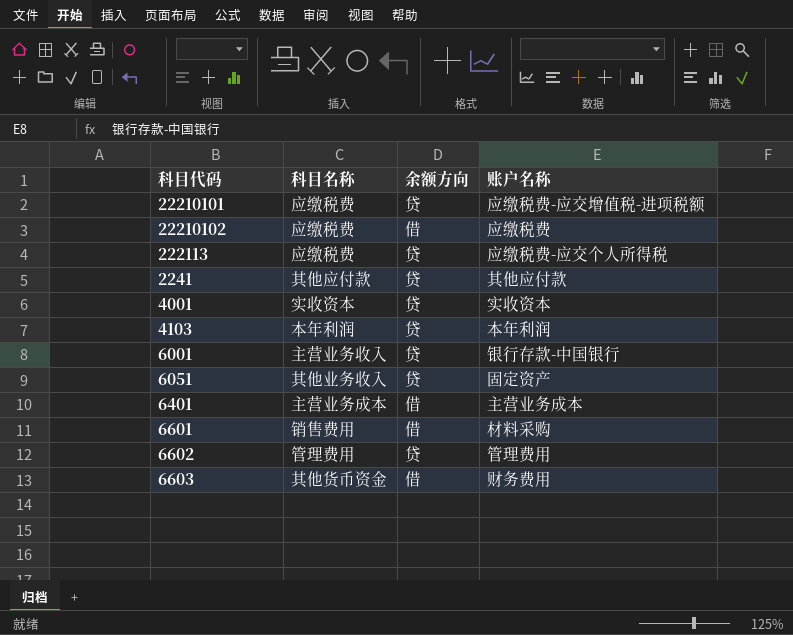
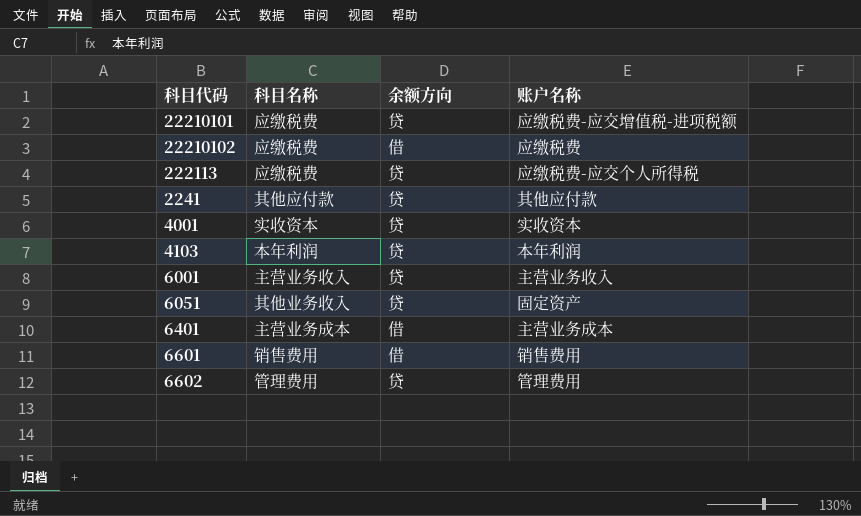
row 6603: 其他货币资金 | 借 | 财务费用 -> none
6001 | 账户名称: 银行存款-中国银行 -> 主营业务收入
6601 | 账户名称: 材料采购 -> 销售费用

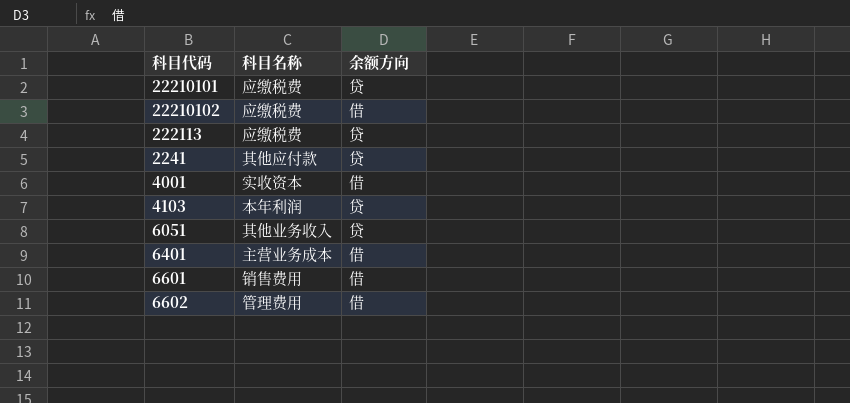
column 账户名称 | position: 4 -> none
row 6001: 主营业务收入 | 贷 | 主营业务收入 -> none
4001 | 余额方向: 贷 -> 借
6602 | 余额方向: 贷 -> 借

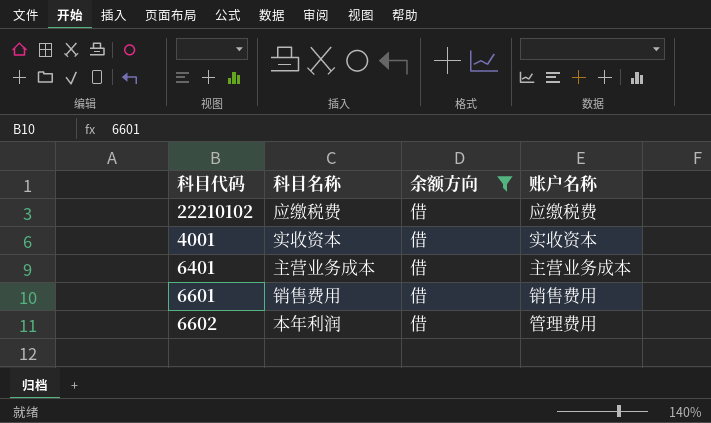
filter: none -> 余额方向 = 借
column 账户名称 | position: none -> 4
6602 | 科目名称: 管理费用 -> 本年利润

